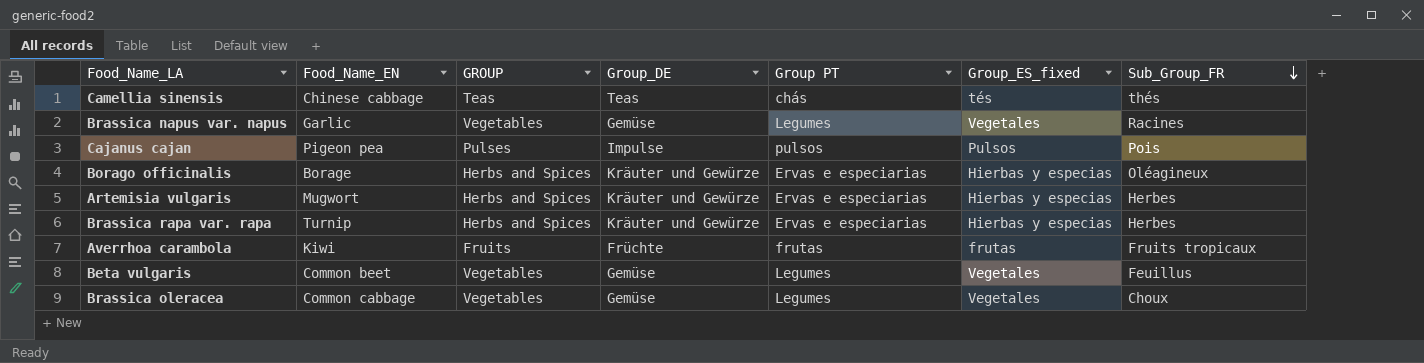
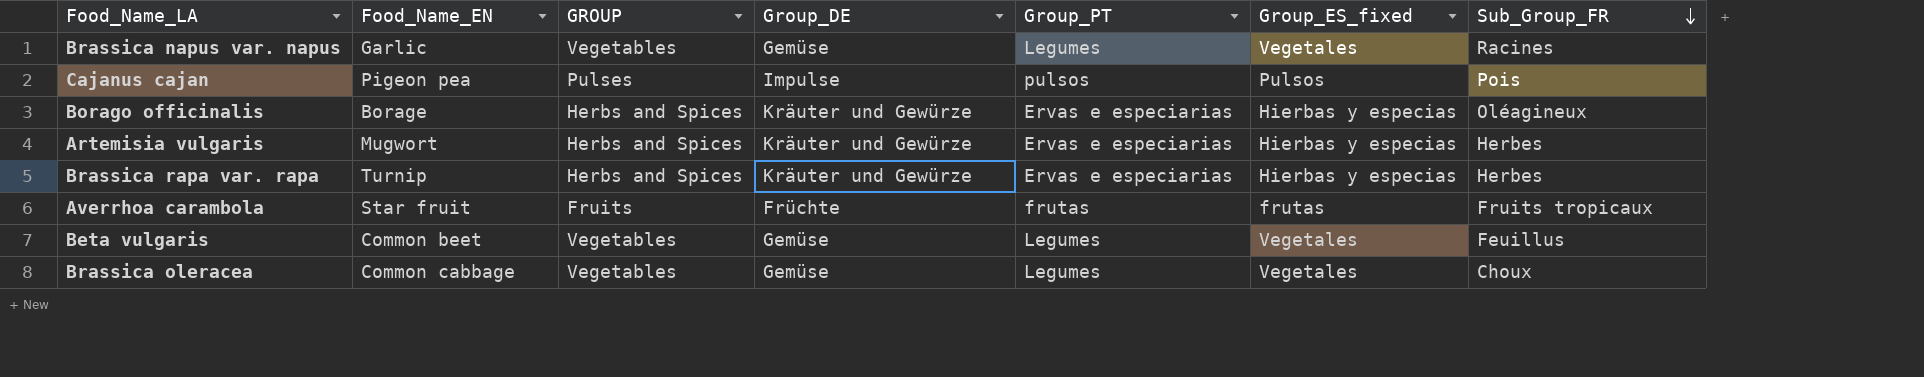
column name: Group PT -> Group_PT
row Camellia sinensis: Chinese cabbage | Teas | Teas | chás | tés | thés -> none
Averrhoa carambola | Food_Name_EN: Kiwi -> Star fruit

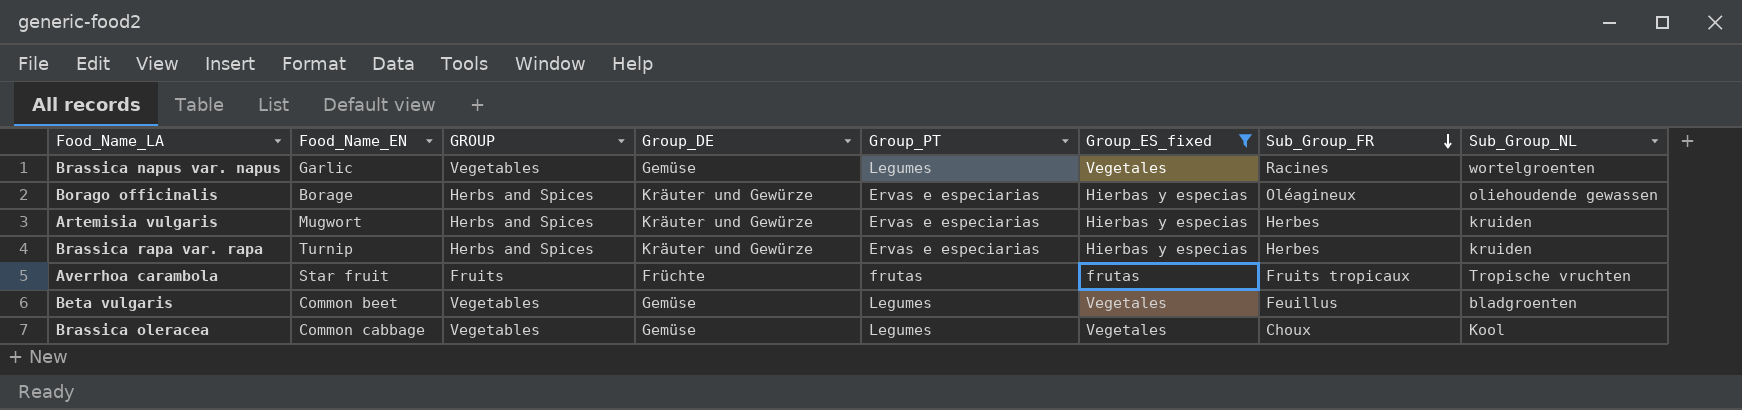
filter: none -> Group_ES_fixed != Pulsos
column Sub_Group_NL | position: none -> 8

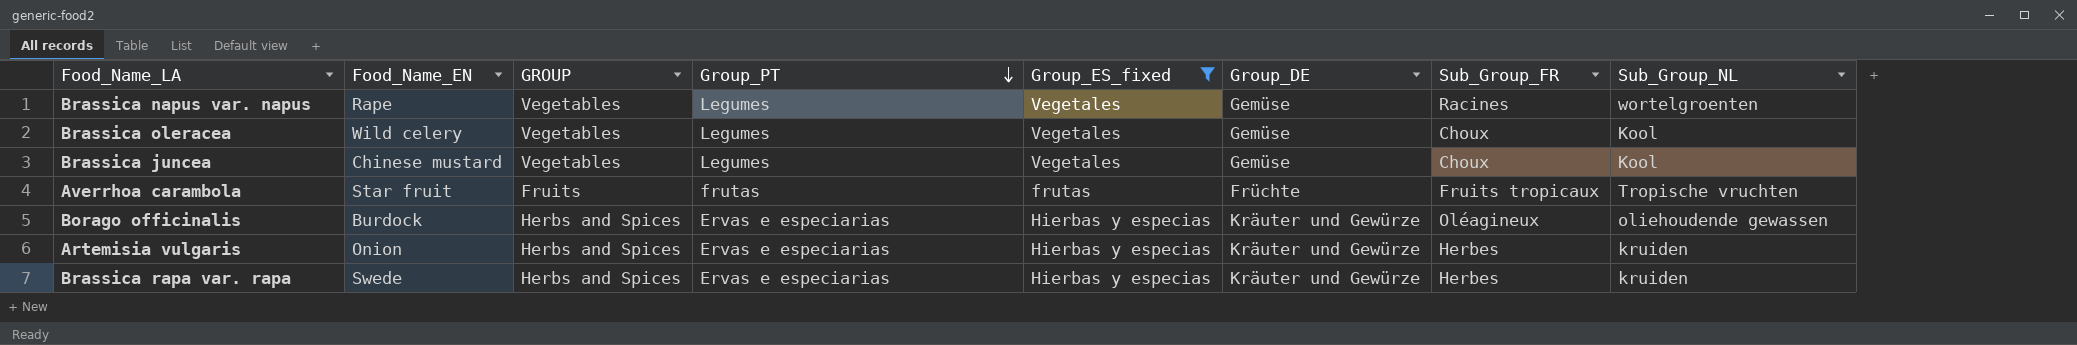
row order: Sub_Group_FR descending -> Group_PT descending
column Group_DE | position: 4 -> 6
row Beta vulgaris: Common beet | Vegetables | Gemüse | Legumes | Vegetales | Feuillus | bladgroenten -> none
Brassica napus var. napus | Food_Name_EN: Garlic -> Rape
Brassica oleracea | Food_Name_EN: Common cabbage -> Wild celery
row Brassica juncea: none -> Chinese mustard | Vegetables | Legumes | Vegetales | Gemüse | Choux | Kool
Borago officinalis | Food_Name_EN: Borage -> Burdock
Artemisia vulgaris | Food_Name_EN: Mugwort -> Onion
Brassica rapa var. rapa | Food_Name_EN: Turnip -> Swede

